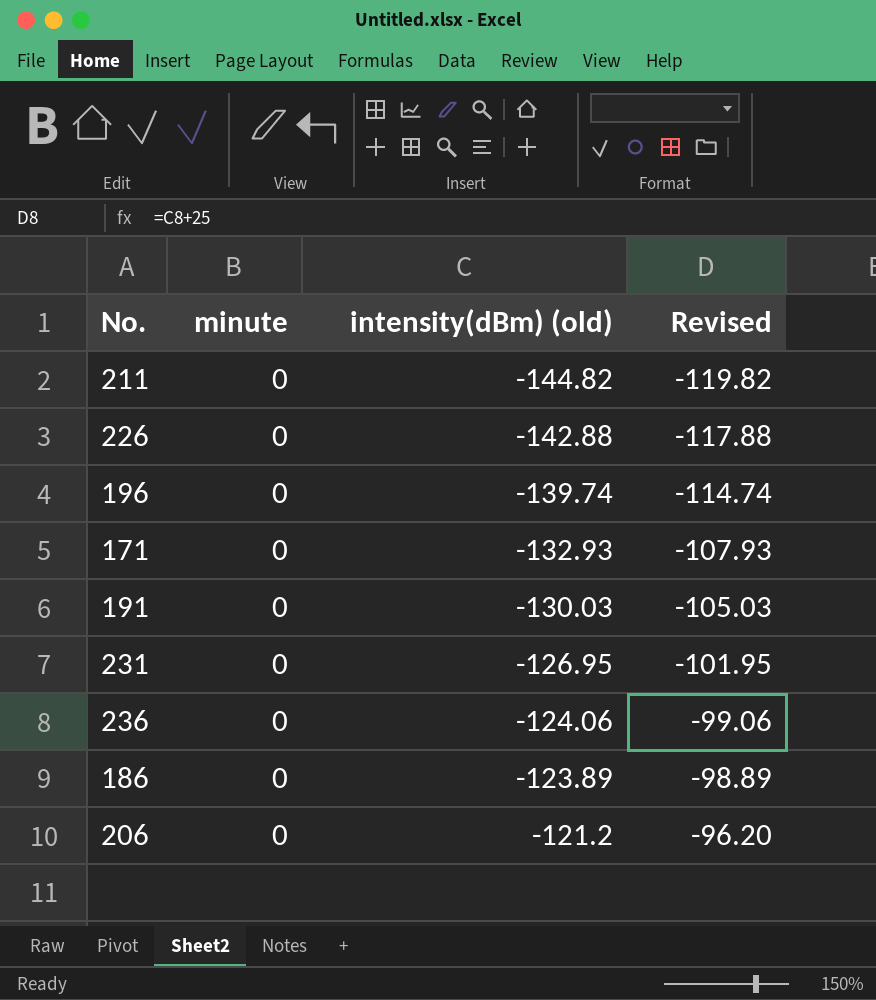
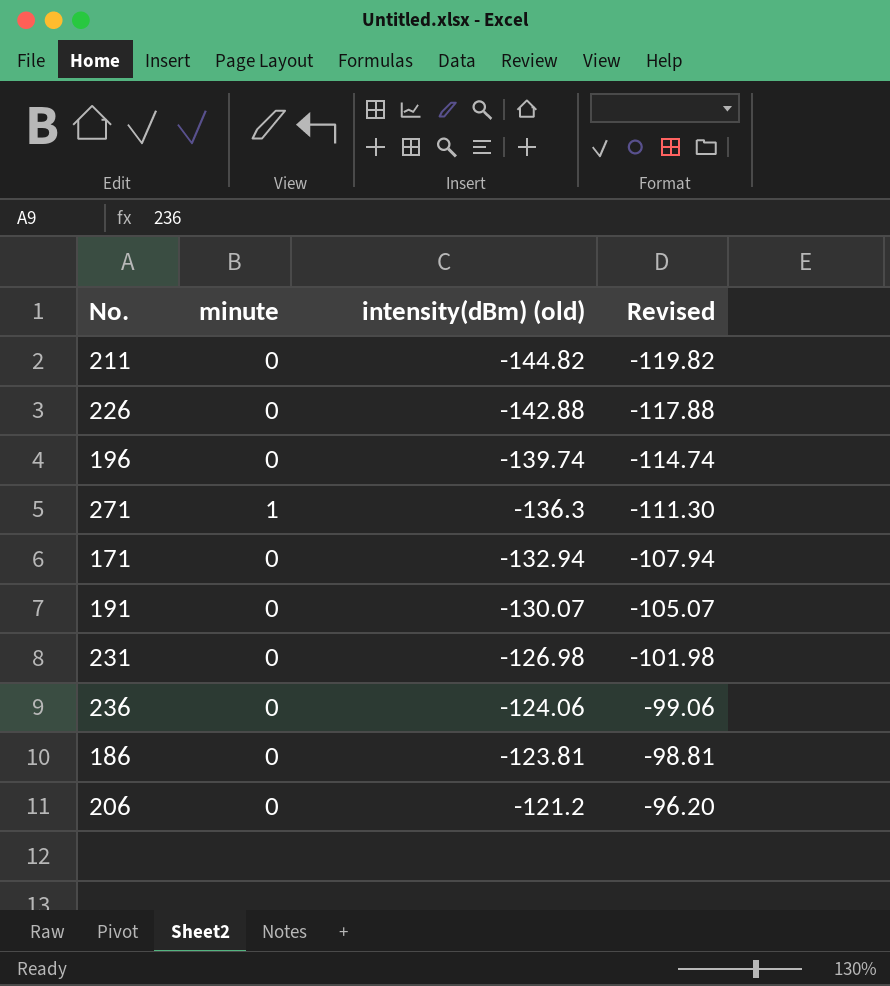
row 271: none -> 1 | -136.3 | -111.30
171 | intensity(dBm) (old): -132.93 -> -132.94
171 | Revised: -107.93 -> -107.94
191 | intensity(dBm) (old): -130.03 -> -130.07
191 | Revised: -105.03 -> -105.07
231 | intensity(dBm) (old): -126.95 -> -126.98
231 | Revised: -101.95 -> -101.98
186 | intensity(dBm) (old): -123.89 -> -123.81
186 | Revised: -98.89 -> -98.81

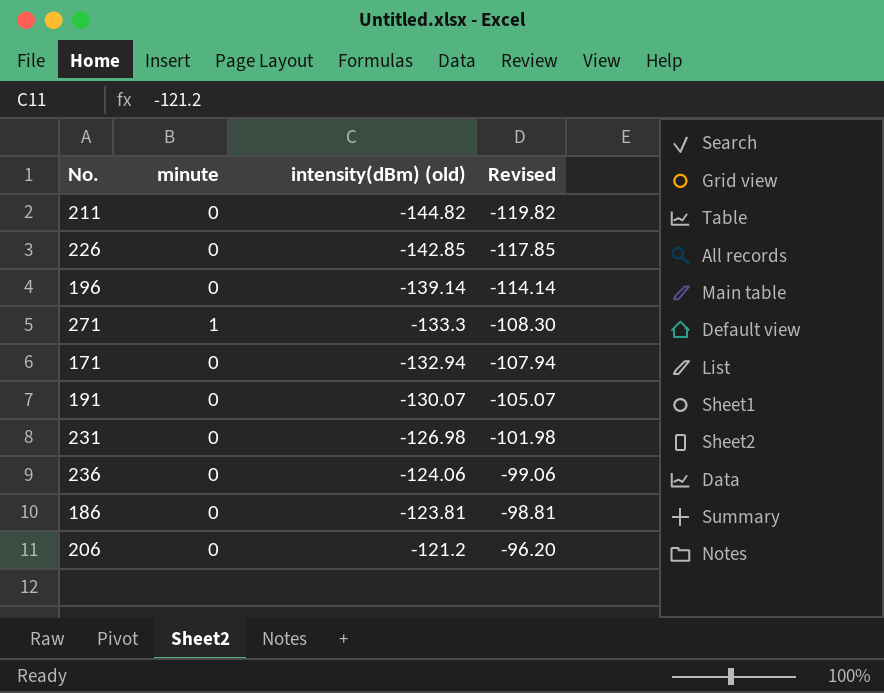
226 | intensity(dBm) (old): -142.88 -> -142.85
226 | Revised: -117.88 -> -117.85
196 | intensity(dBm) (old): -139.74 -> -139.14
196 | Revised: -114.74 -> -114.14
271 | intensity(dBm) (old): -136.3 -> -133.3
271 | Revised: -111.30 -> -108.30

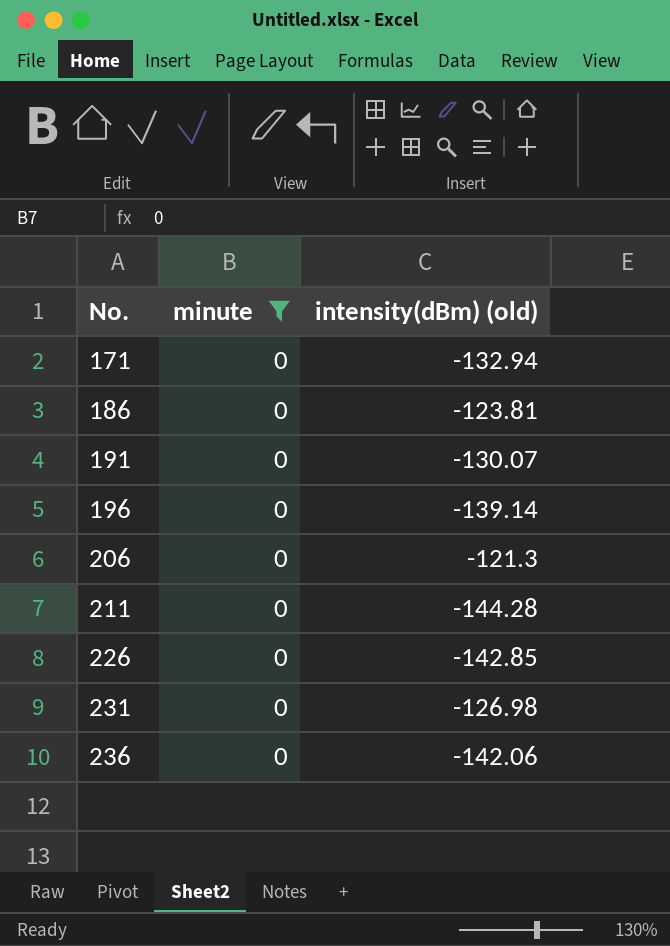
filter: none -> minute = 0
row order: intensity(dBm) (old) ascending -> No. ascending
column Revised | formula: [intensity(dBm) (old)] + 25 -> none
206 | intensity(dBm) (old): -121.2 -> -121.3
211 | intensity(dBm) (old): -144.82 -> -144.28
236 | intensity(dBm) (old): -124.06 -> -142.06

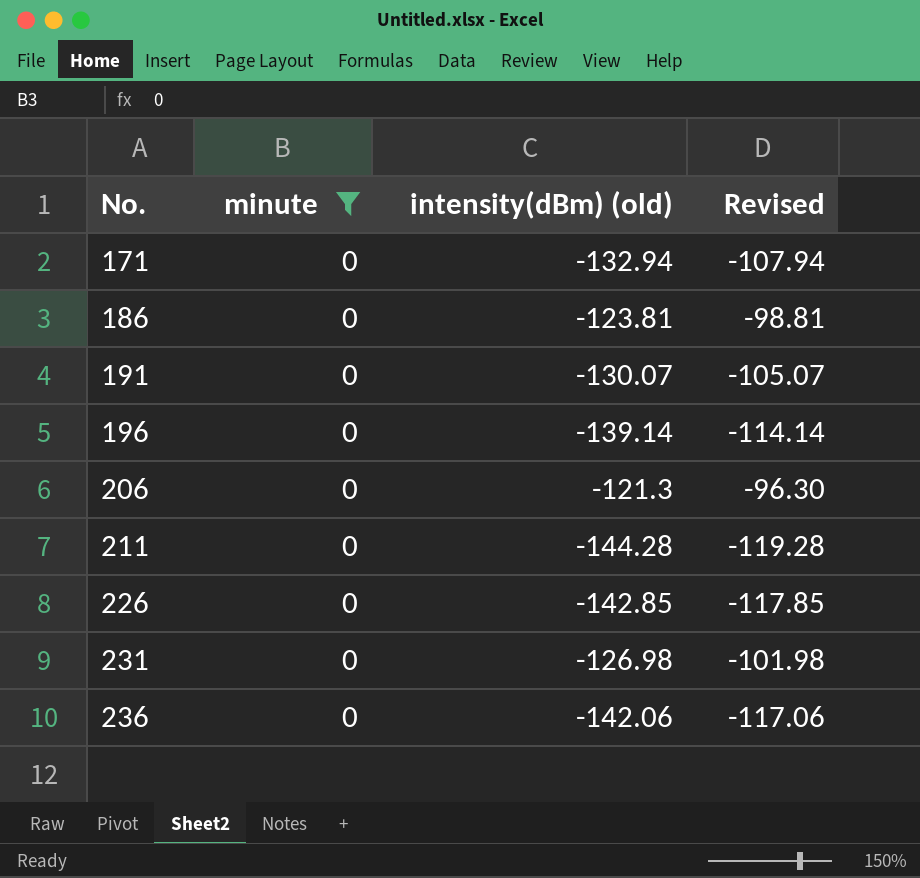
column Revised | formula: none -> [intensity(dBm) (old)] + 25

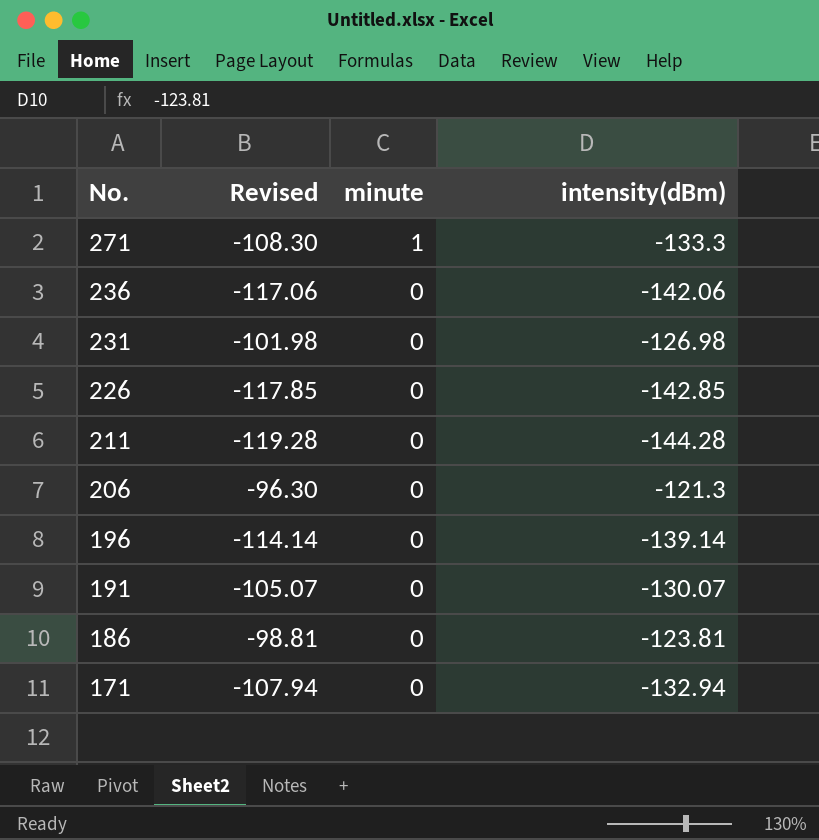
filter: minute = 0 -> none
row order: No. ascending -> No. descending
column Revised | position: 4 -> 2
column name: intensity(dBm) (old) -> intensity(dBm)

